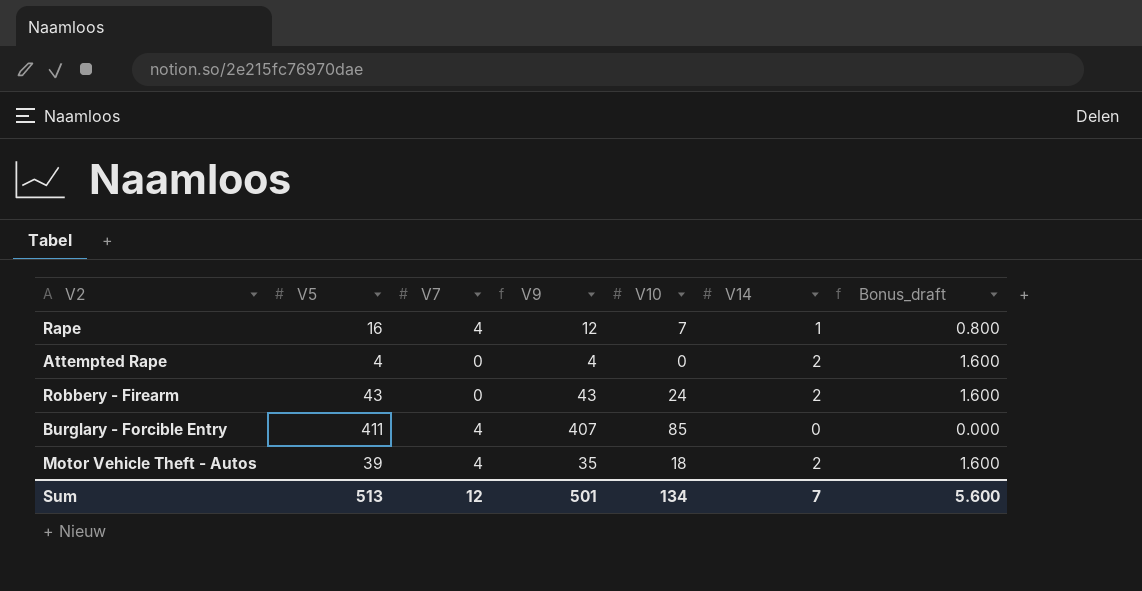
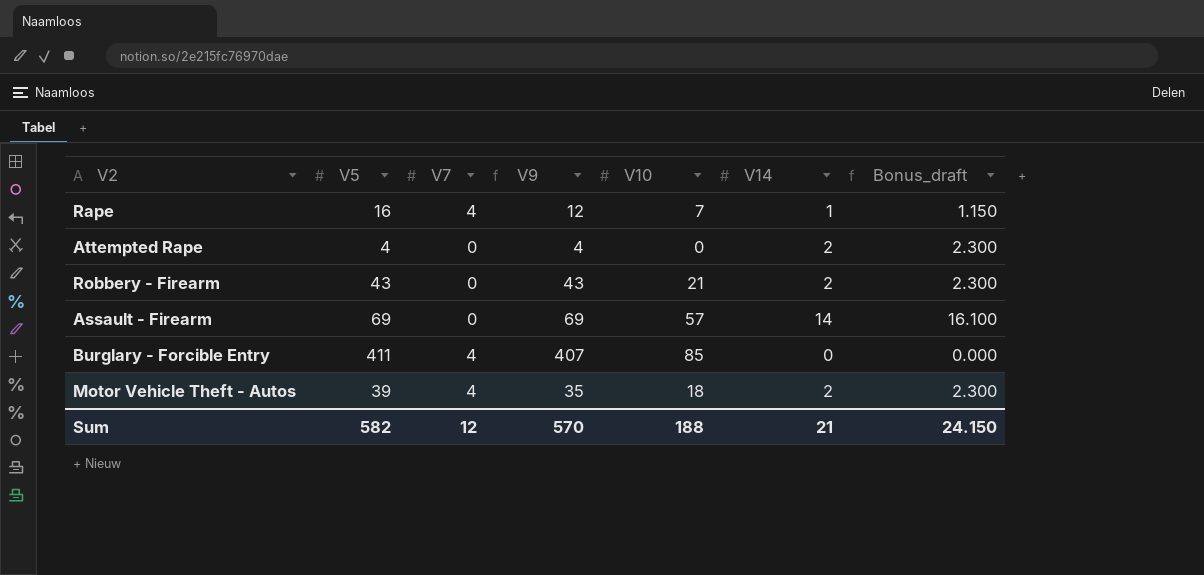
column Bonus_draft | formula: [V14] * 0.8 -> [V14] * 1.15
Robbery - Firearm | V10: 24 -> 21
row Assault - Firearm: none -> 69 | 0 | 69 | 57 | 14 | 16.100
Sum | V5: 513 -> 582
Sum | V9: 501 -> 570
Sum | V10: 134 -> 188
Sum | V14: 7 -> 21
Sum | Bonus_draft: 5.600 -> 24.150

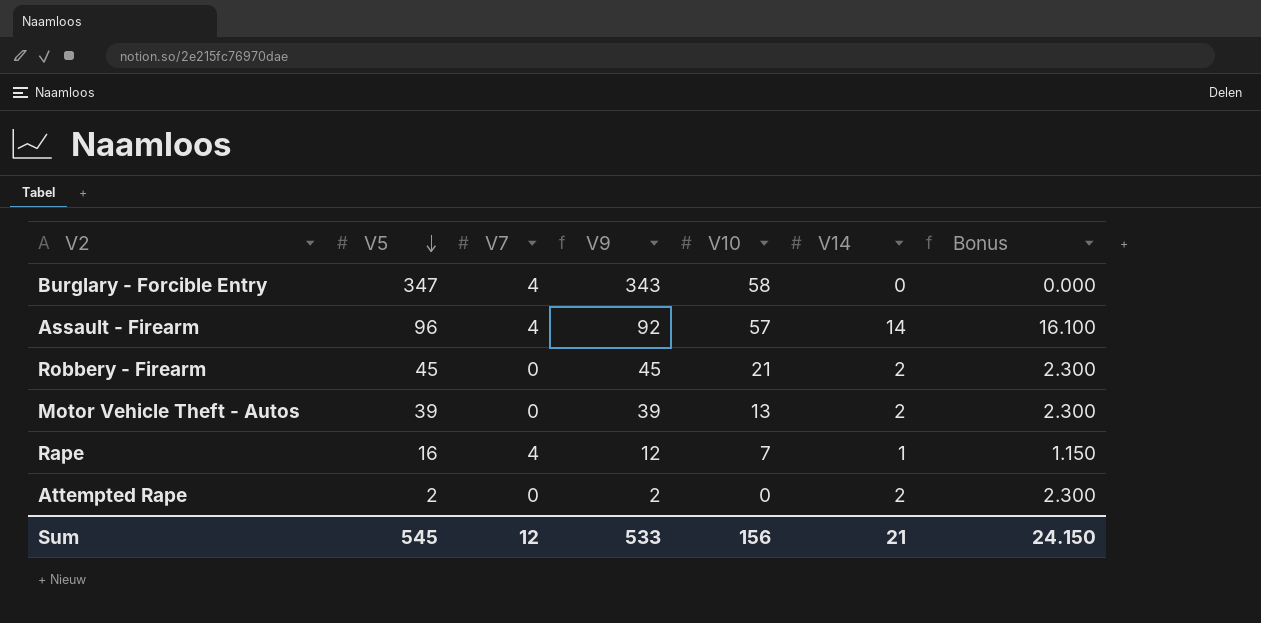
row order: none -> V5 descending
column name: Bonus_draft -> Bonus
Burglary - Forcible Entry | V5: 411 -> 347
Burglary - Forcible Entry | V9: 407 -> 343
Burglary - Forcible Entry | V10: 85 -> 58
Assault - Firearm | V5: 69 -> 96
Assault - Firearm | V7: 0 -> 4
Assault - Firearm | V9: 69 -> 92
Robbery - Firearm | V5: 43 -> 45
Robbery - Firearm | V9: 43 -> 45
Motor Vehicle Theft - Autos | V7: 4 -> 0
Motor Vehicle Theft - Autos | V9: 35 -> 39
Motor Vehicle Theft - Autos | V10: 18 -> 13
Attempted Rape | V5: 4 -> 2
Attempted Rape | V9: 4 -> 2
Sum | V5: 582 -> 545
Sum | V9: 570 -> 533
Sum | V10: 188 -> 156

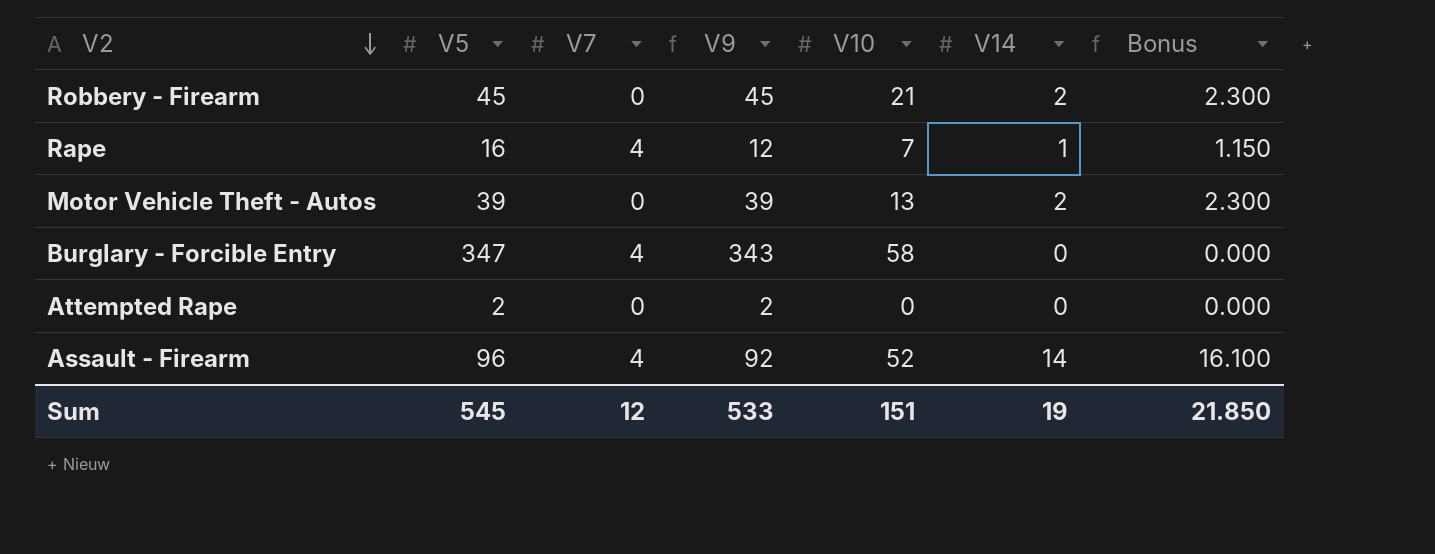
row order: V5 descending -> V2 descending
Attempted Rape | V14: 2 -> 0
Attempted Rape | Bonus: 2.300 -> 0.000
Assault - Firearm | V10: 57 -> 52
Sum | V10: 156 -> 151
Sum | V14: 21 -> 19
Sum | Bonus: 24.150 -> 21.850

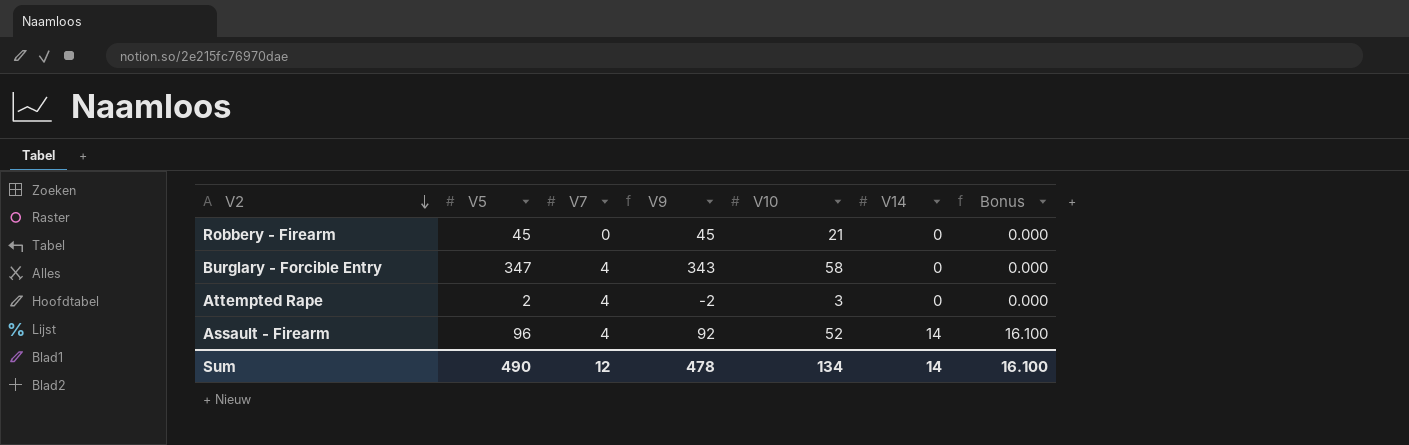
row Rape: 16 | 4 | 12 | 7 | 1 | 1.150 -> none
row Motor Vehicle Theft - Autos: 39 | 0 | 39 | 13 | 2 | 2.300 -> none
Robbery - Firearm | V14: 2 -> 0
Robbery - Firearm | Bonus: 2.300 -> 0.000
Attempted Rape | V7: 0 -> 4
Attempted Rape | V9: 2 -> -2
Attempted Rape | V10: 0 -> 3
Sum | V5: 545 -> 490
Sum | V9: 533 -> 478
Sum | V10: 151 -> 134
Sum | V14: 19 -> 14
Sum | Bonus: 21.850 -> 16.100

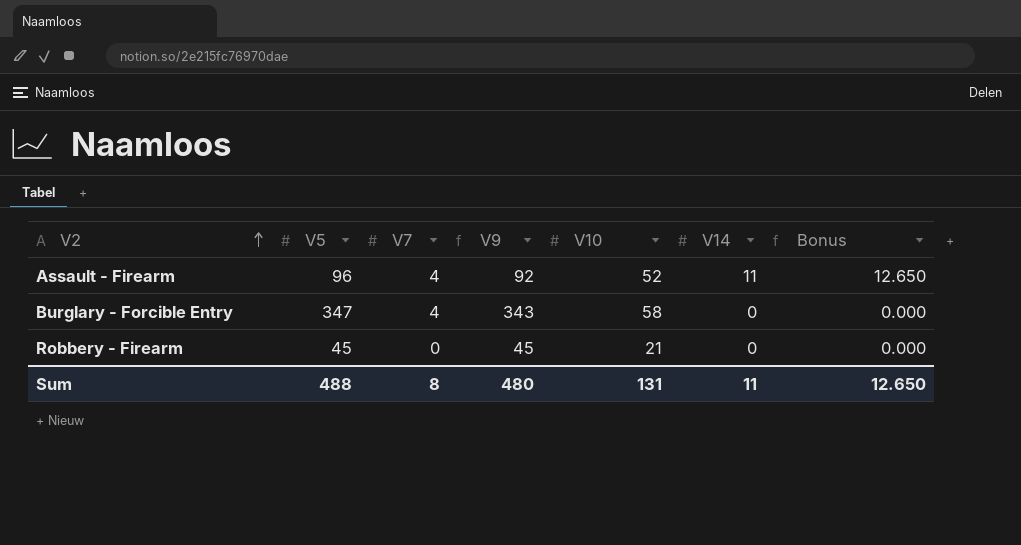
row order: V2 descending -> V2 ascending
row Attempted Rape: 2 | 4 | -2 | 3 | 0 | 0.000 -> none
Assault - Firearm | V14: 14 -> 11
Assault - Firearm | Bonus: 16.100 -> 12.650
Sum | V5: 490 -> 488
Sum | V7: 12 -> 8
Sum | V9: 478 -> 480
Sum | V10: 134 -> 131
Sum | V14: 14 -> 11
Sum | Bonus: 16.100 -> 12.650

